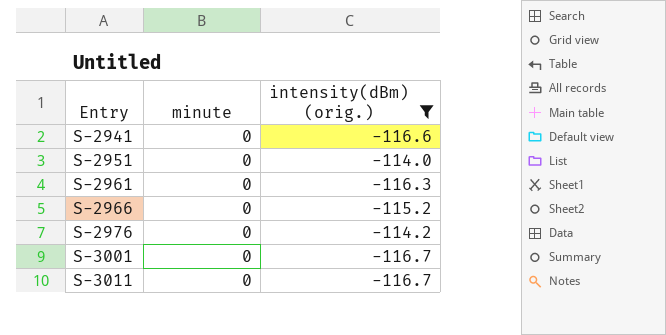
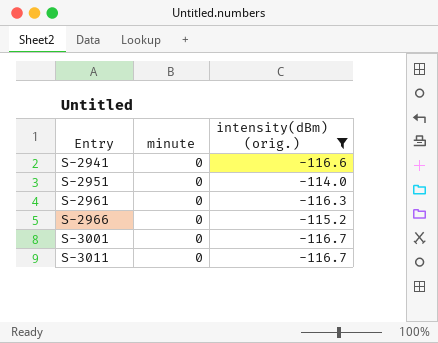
row S-2976: 0 | -114.2 -> none

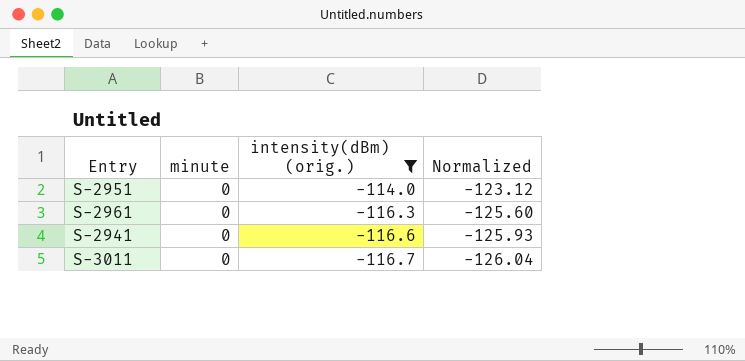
row order: Entry ascending -> intensity(dBm) (orig.) descending
column Normalized | formula: none -> [intensity(dBm) (orig.)] * 1.08
row S-2966: 0 | -115.2 -> none
row S-3001: 0 | -116.7 -> none

